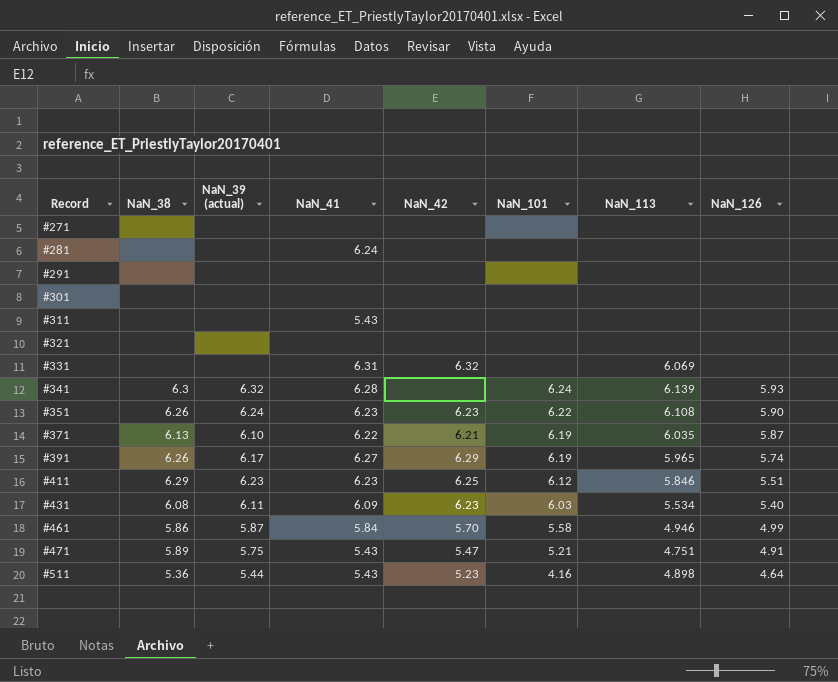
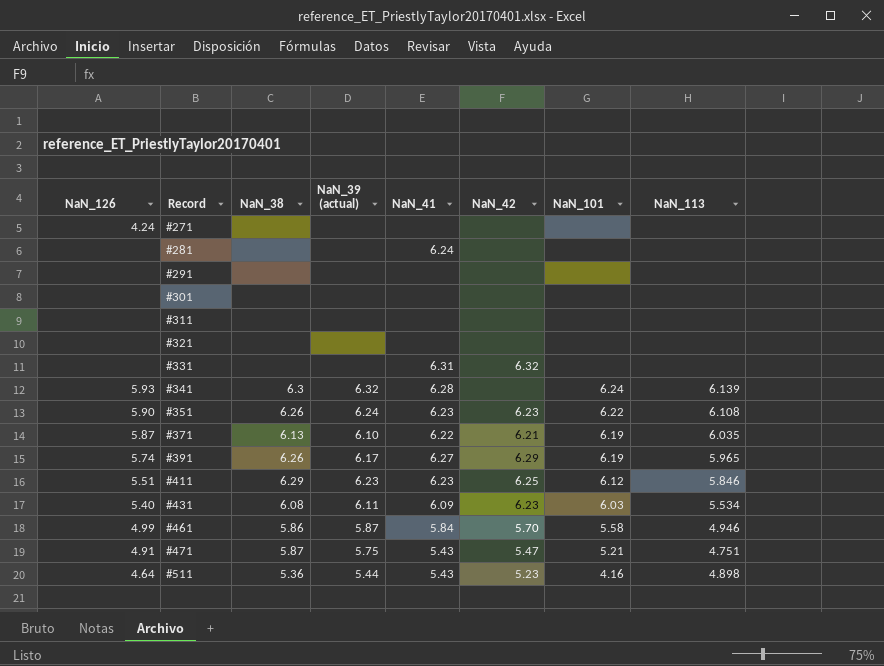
column NaN_126 | position: 8 -> 1
#271 | NaN_126: none -> 4.24
#311 | NaN_41: 5.43 -> none
#331 | NaN_113: 6.069 -> none
#471 | NaN_38: 5.89 -> 5.87

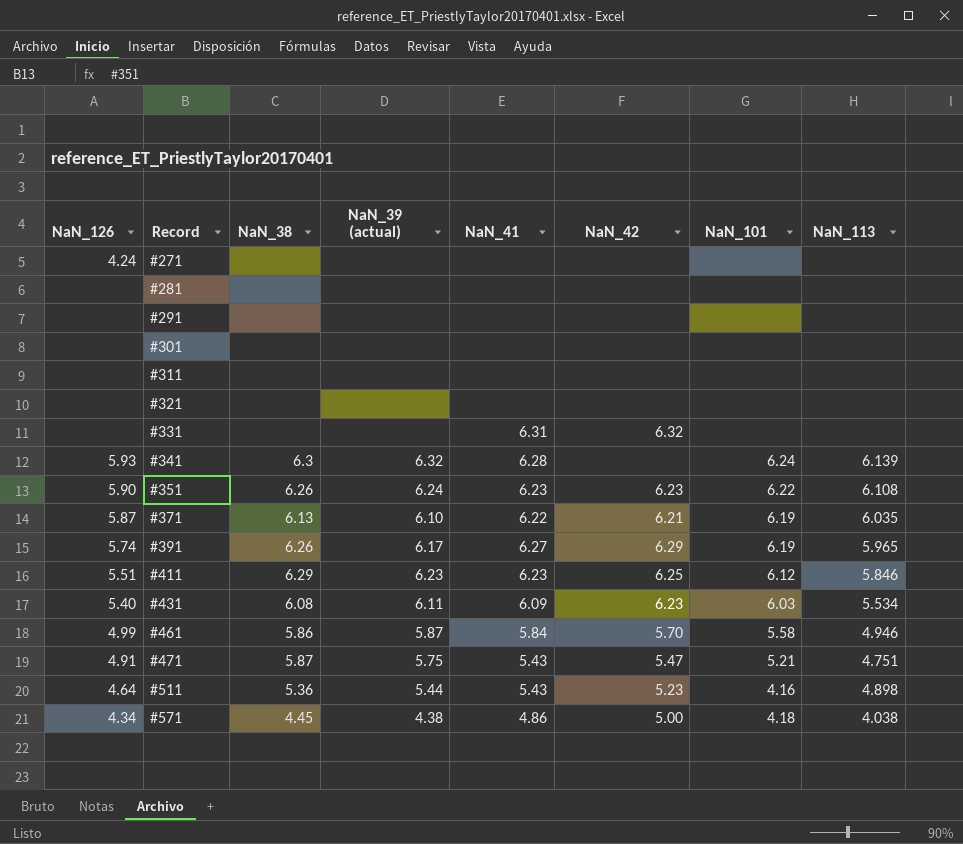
#281 | NaN_41: 6.24 -> none
row #571: none -> 4.34 | 4.45 | 4.38 | 4.86 | 5.00 | 4.18 | 4.038

